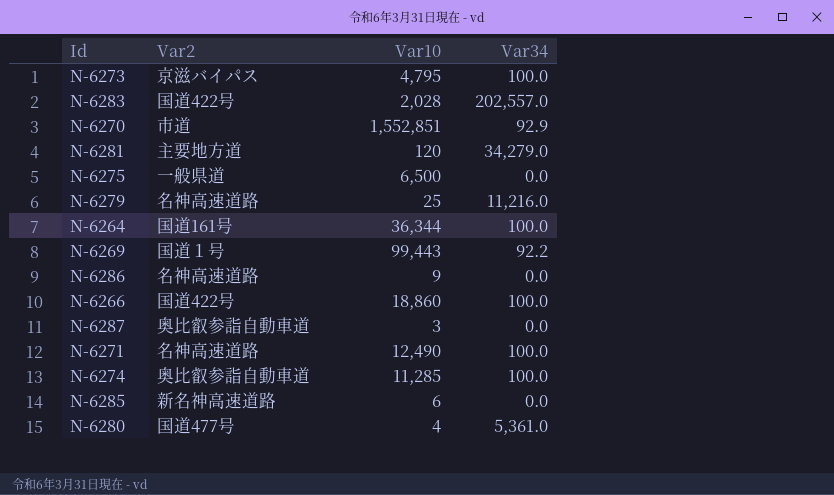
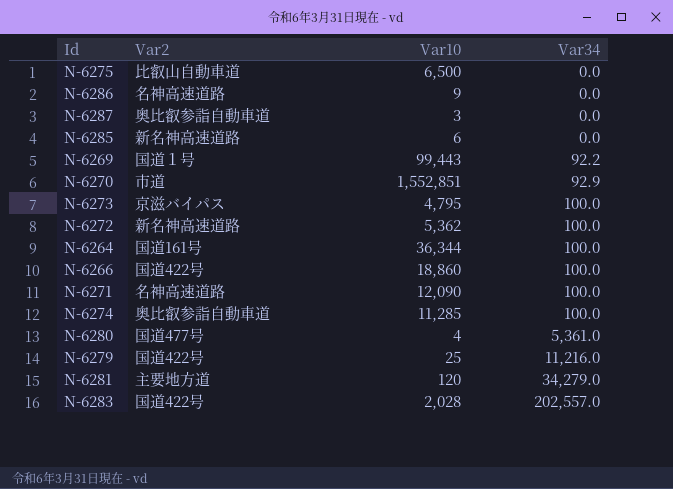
row order: none -> Var34 ascending
N-6275 | Var2: 一般県道 -> 比叡山自動車道
row N-6272: none -> 新名神高速道路 | 5,362 | 100.0
N-6271 | Var10: 12,490 -> 12,090
N-6279 | Var2: 名神高速道路 -> 国道422号

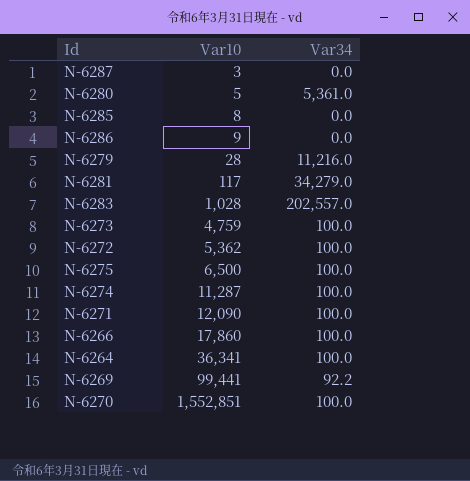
row order: Var34 ascending -> Var10 ascending
column Var2 | position: 2 -> none
N-6280 | Var10: 4 -> 5
N-6285 | Var10: 6 -> 8
N-6279 | Var10: 25 -> 28
N-6281 | Var10: 120 -> 117
N-6283 | Var10: 2,028 -> 1,028
N-6273 | Var10: 4,795 -> 4,759
N-6275 | Var34: 0.0 -> 100.0
N-6274 | Var10: 11,285 -> 11,287
N-6266 | Var10: 18,860 -> 17,860
N-6264 | Var10: 36,344 -> 36,341
N-6269 | Var10: 99,443 -> 99,441
N-6270 | Var34: 92.9 -> 100.0

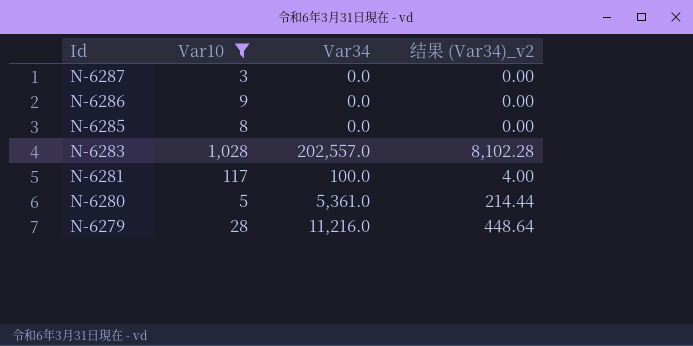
filter: none -> Var10 <= 1,028
row order: Var10 ascending -> Id descending
column 结果 (Var34)_v2 | formula: none -> [Var34] * 0.04
N-6281 | Var34: 34,279.0 -> 100.0

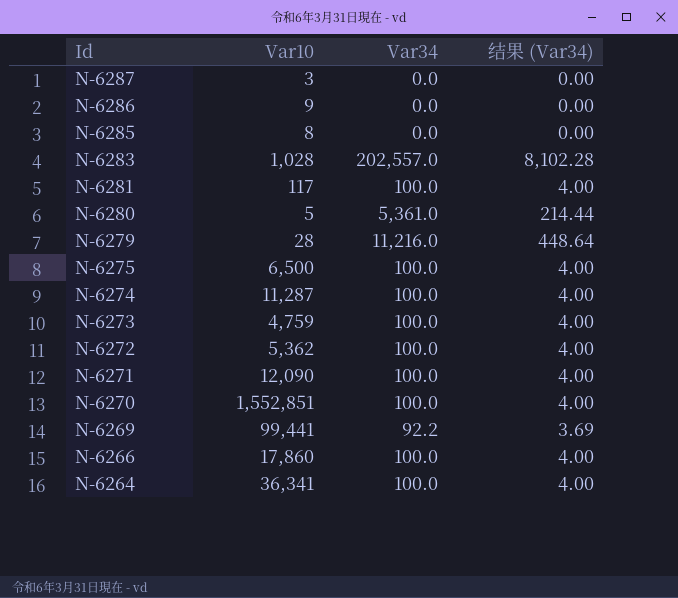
filter: Var10 <= 1,028 -> none
column name: 结果 (Var34)_v2 -> 结果 (Var34)

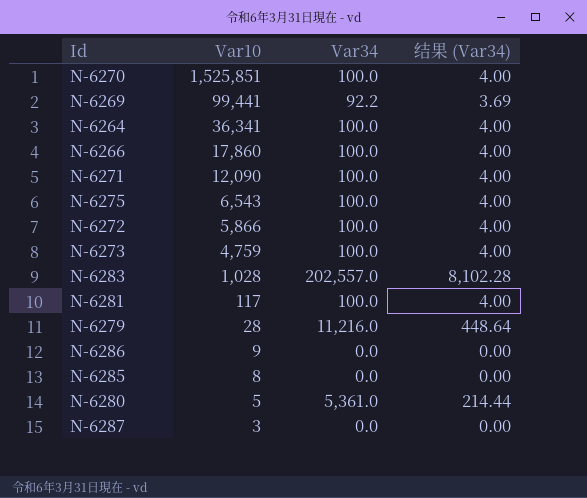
row order: Id descending -> Var10 descending
row N-6274: 11,287 | 100.0 | 4.00 -> none
N-6270 | Var10: 1,552,851 -> 1,525,851
N-6275 | Var10: 6,500 -> 6,543
N-6272 | Var10: 5,362 -> 5,866

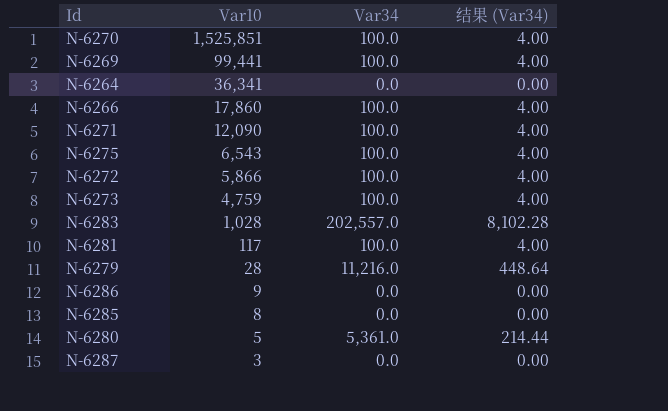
N-6269 | Var34: 92.2 -> 100.0
N-6269 | 结果 (Var34): 3.69 -> 4.00
N-6264 | Var34: 100.0 -> 0.0
N-6264 | 结果 (Var34): 4.00 -> 0.00

